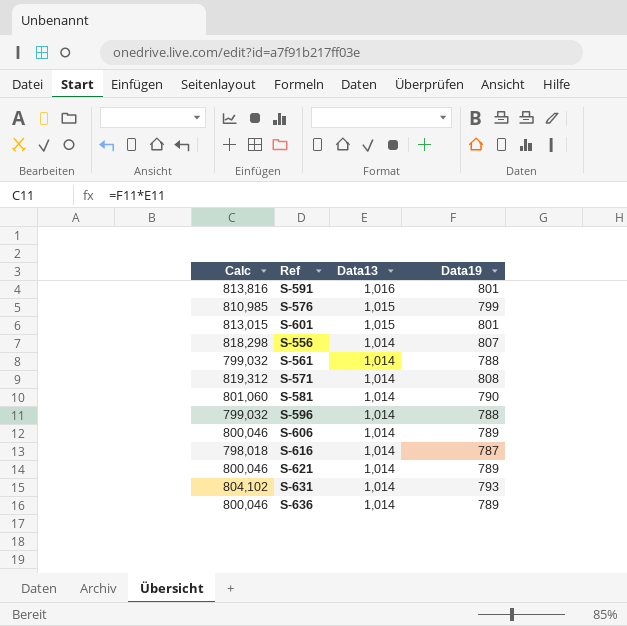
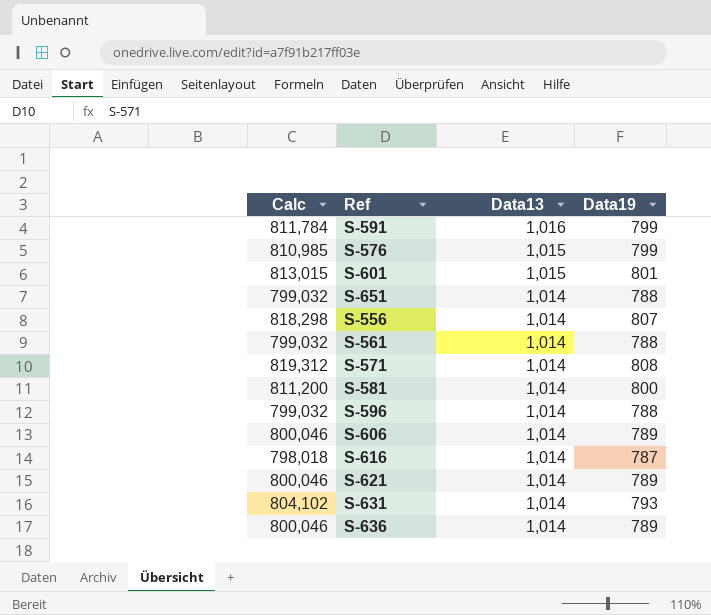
S-591 | Calc: 813,816 -> 811,784
S-591 | Data19: 801 -> 799
row S-651: none -> 799,032 | 1,014 | 788
S-581 | Calc: 801,060 -> 811,200
S-581 | Data19: 790 -> 800

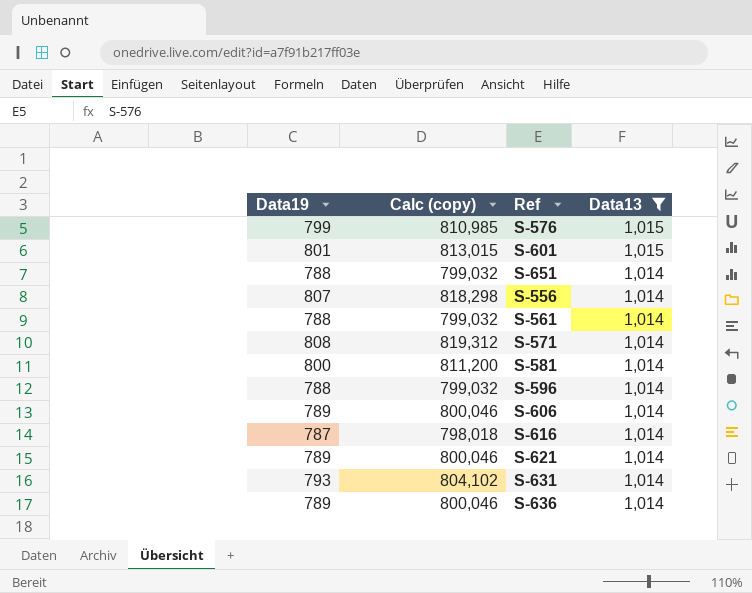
filter: none -> Data13 != 1,016
column Data19 | position: 4 -> 1
column name: Calc -> Calc (copy)

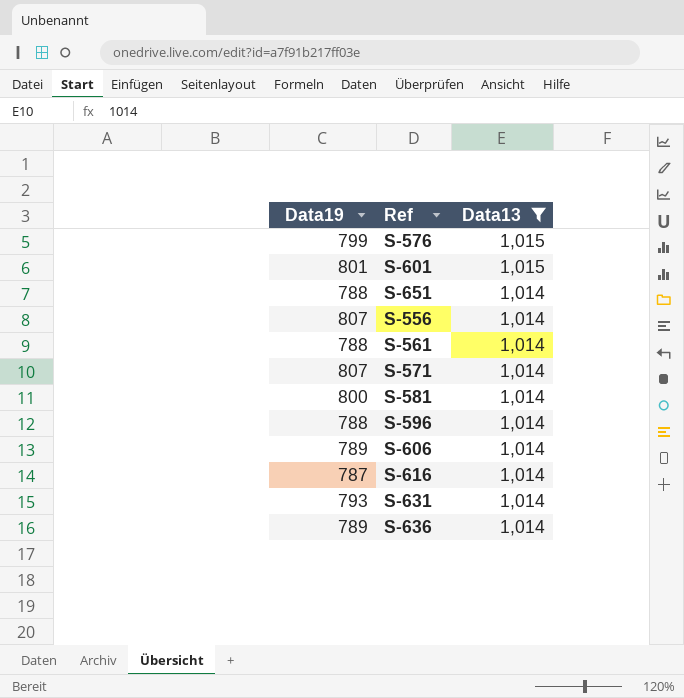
column Calc (copy) | formula: [Data19] * [Data13] -> none
row S-621: 789 | 800,046 | 1,014 -> none
S-571 | Data19: 808 -> 807

